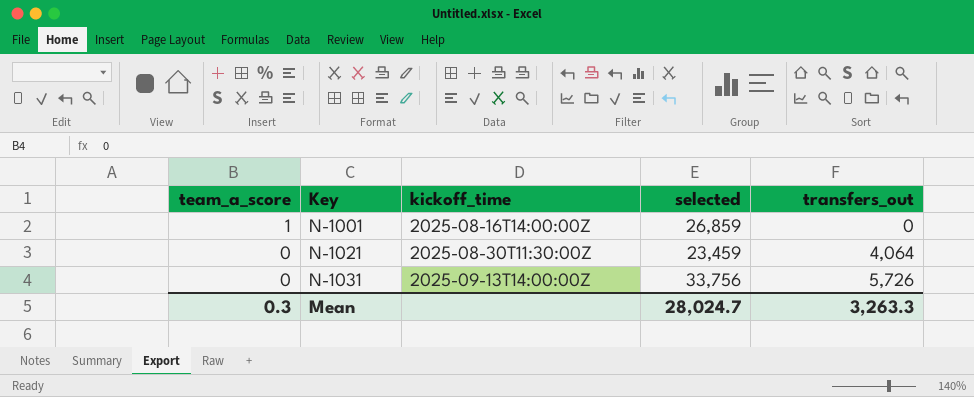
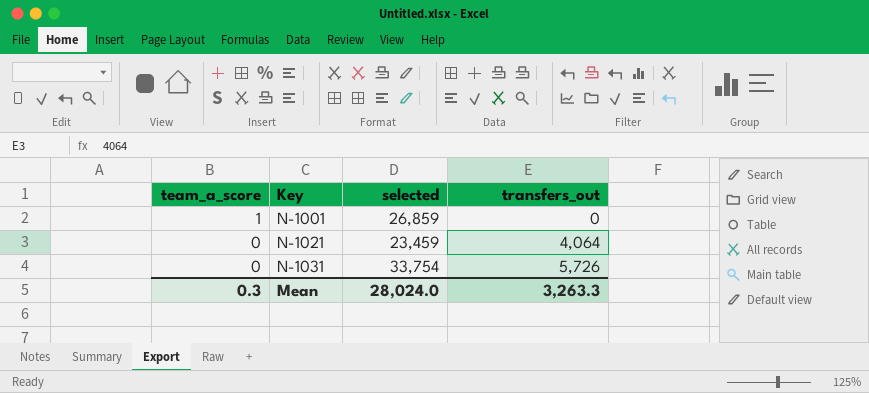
column kickoff_time | position: 3 -> none
N-1031 | selected: 33,756 -> 33,754
Mean | selected: 28,024.7 -> 28,024.0

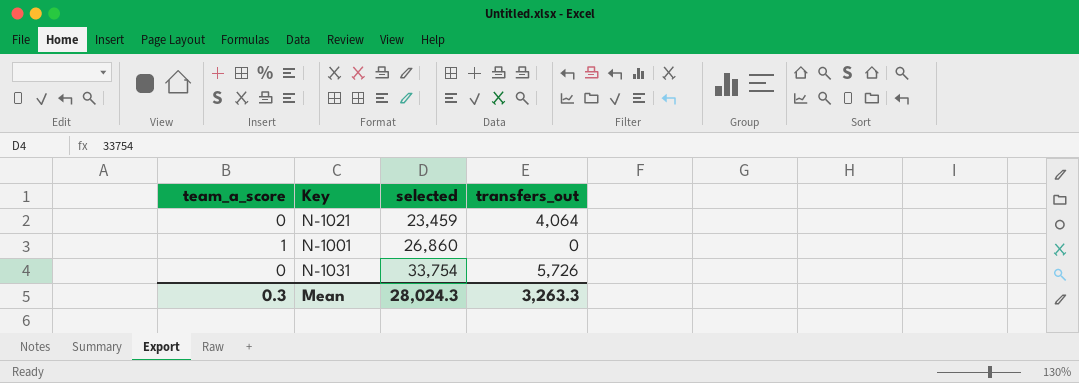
row order: team_a_score descending -> selected ascending
N-1001 | selected: 26,859 -> 26,860
Mean | selected: 28,024.0 -> 28,024.3

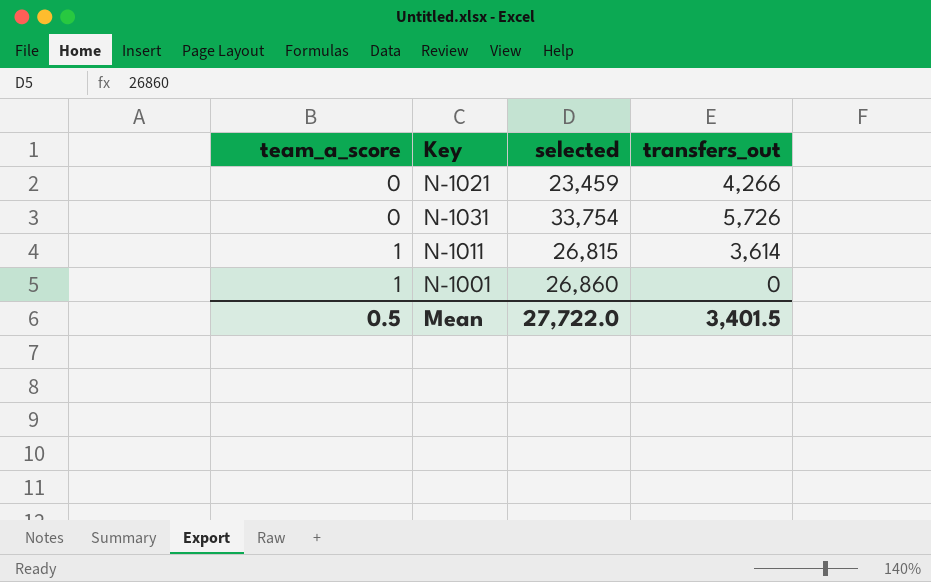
row order: selected ascending -> team_a_score ascending
N-1021 | transfers_out: 4,064 -> 4,266
row N-1011: none -> 1 | 26,815 | 3,614
Mean | team_a_score: 0.3 -> 0.5
Mean | selected: 28,024.3 -> 27,722.0
Mean | transfers_out: 3,263.3 -> 3,401.5

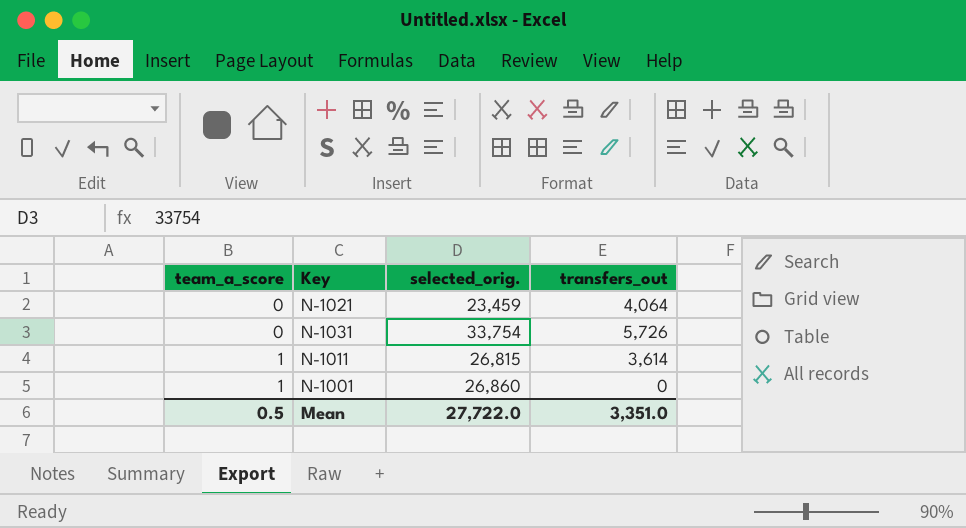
column name: selected -> selected_orig.
N-1021 | transfers_out: 4,266 -> 4,064
Mean | transfers_out: 3,401.5 -> 3,351.0

